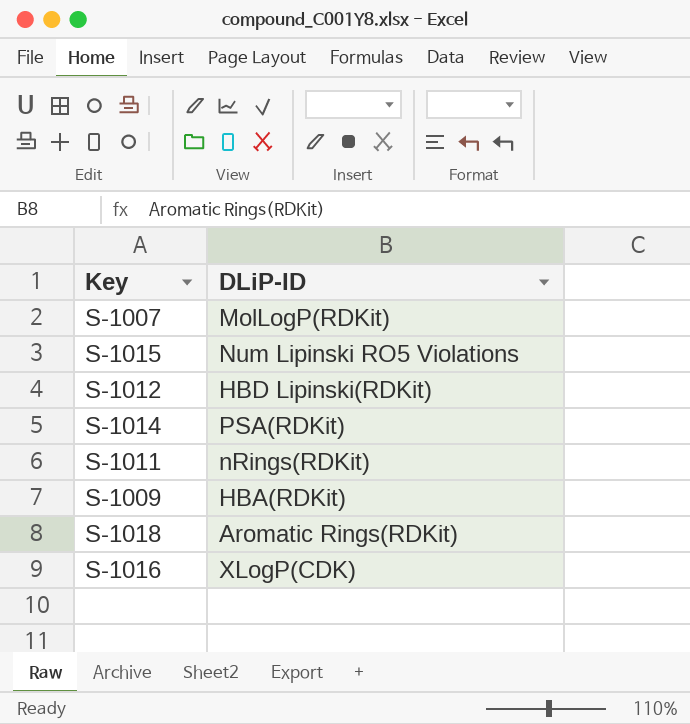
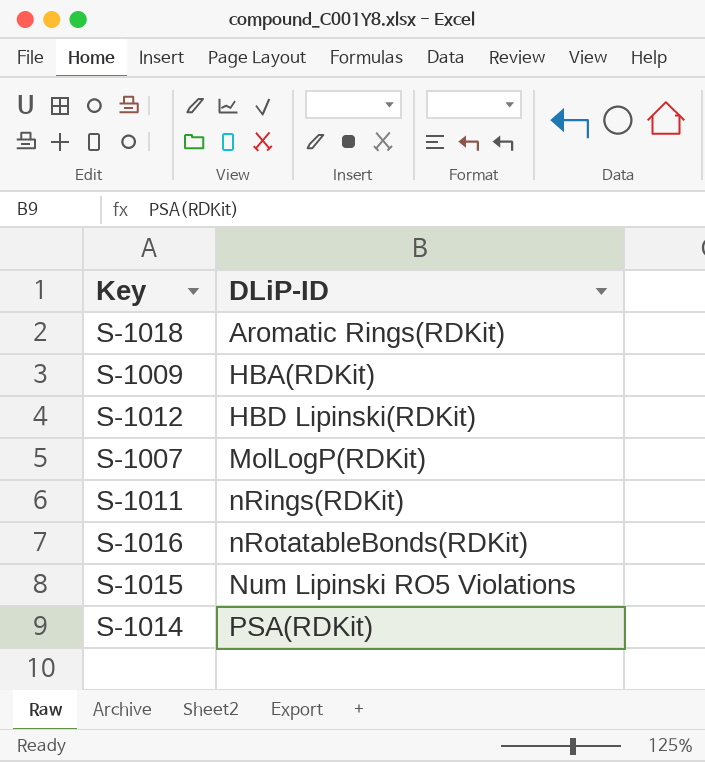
row order: none -> DLiP-ID ascending
S-1016 | DLiP-ID: XLogP(CDK) -> nRotatableBonds(RDKit)

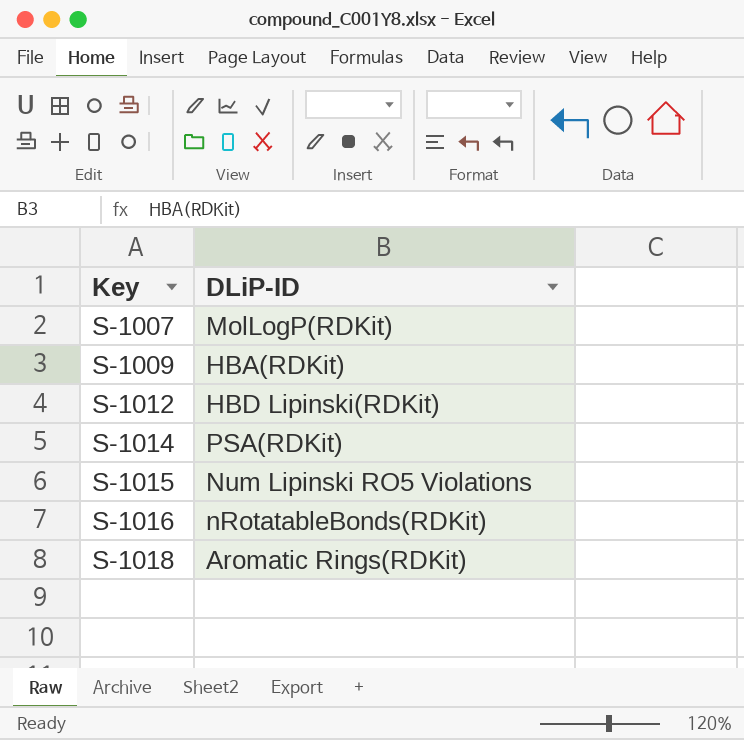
row order: DLiP-ID ascending -> Key ascending
row S-1011: nRings(RDKit) -> none

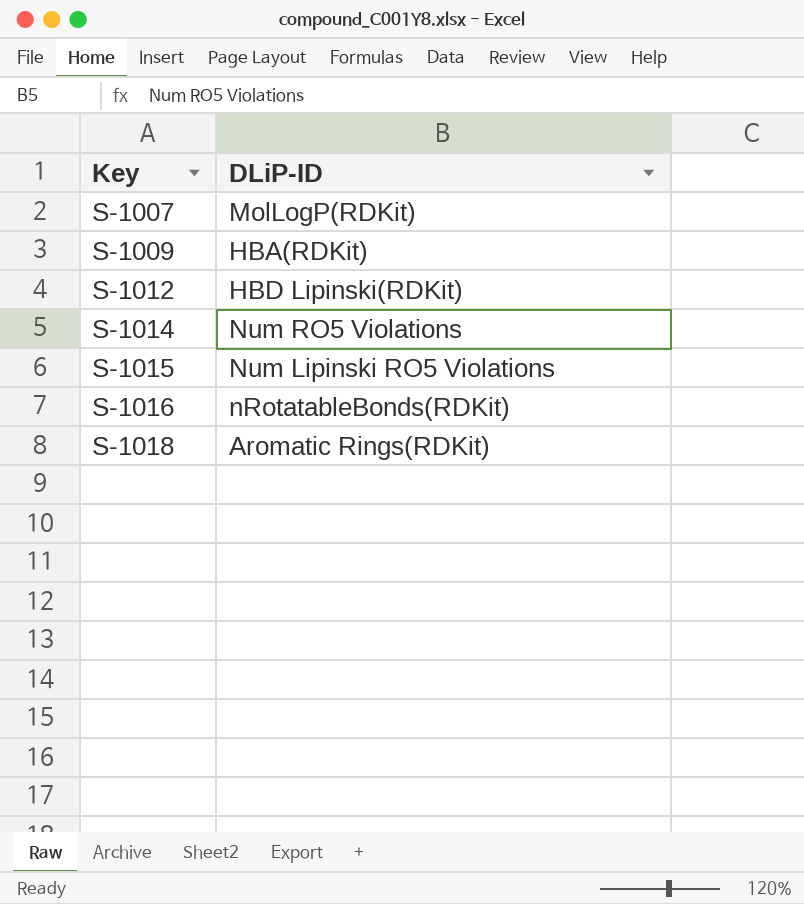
S-1014 | DLiP-ID: PSA(RDKit) -> Num RO5 Violations

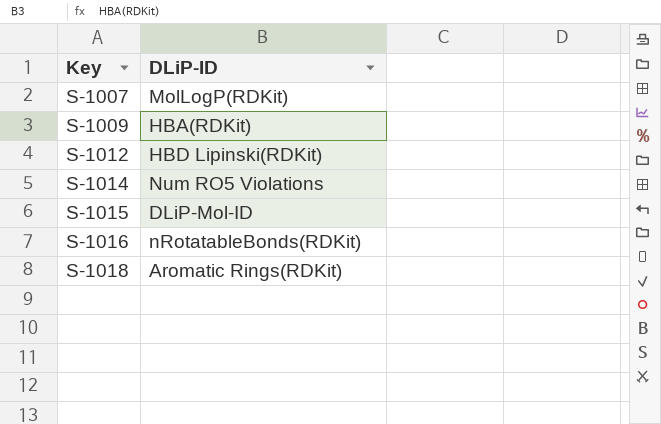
S-1015 | DLiP-ID: Num Lipinski RO5 Violations -> DLiP-Mol-ID

